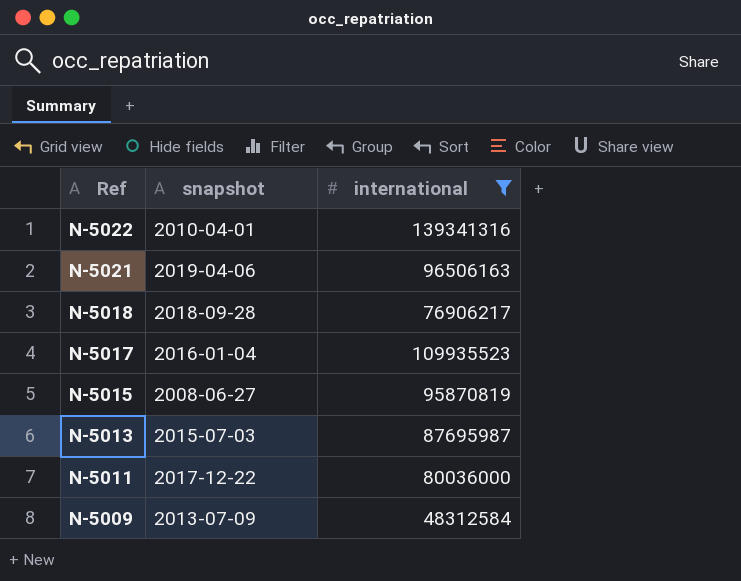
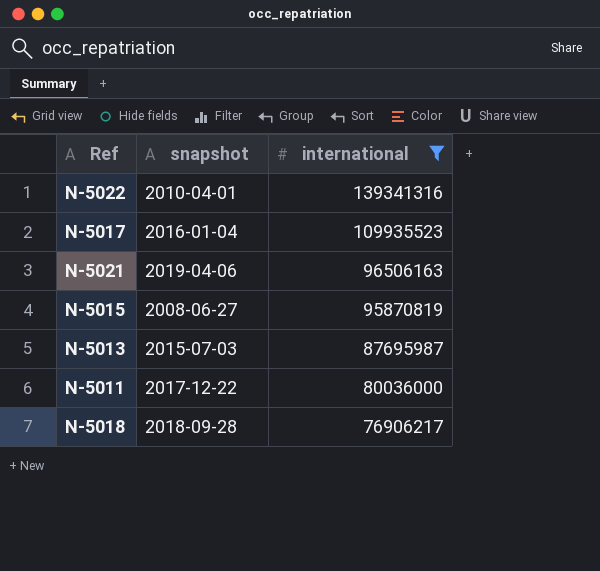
row order: Ref descending -> international descending
row N-5009: 2013-07-09 | 48312584 -> none

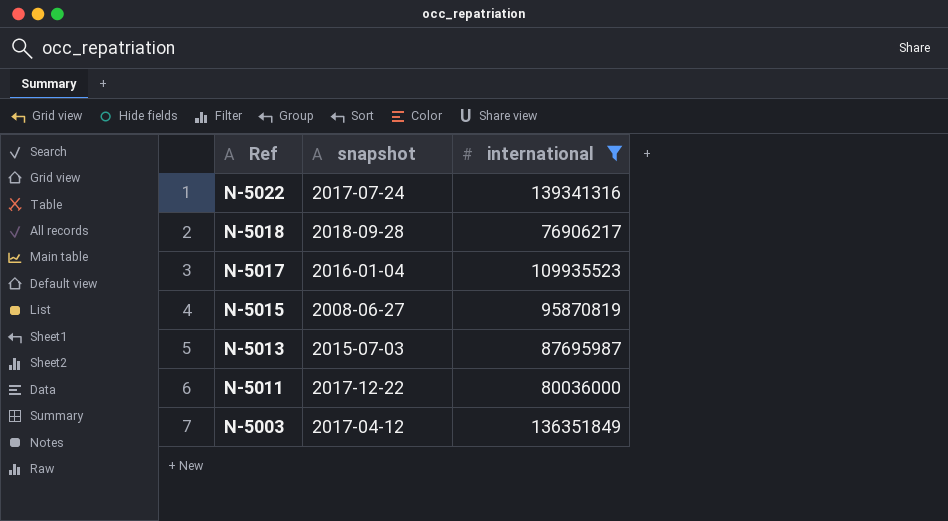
row order: international descending -> Ref descending
row N-5021: 2019-04-06 | 96506163 -> none
N-5022 | snapshot: 2010-04-01 -> 2017-07-24
row N-5003: none -> 2017-04-12 | 136351849

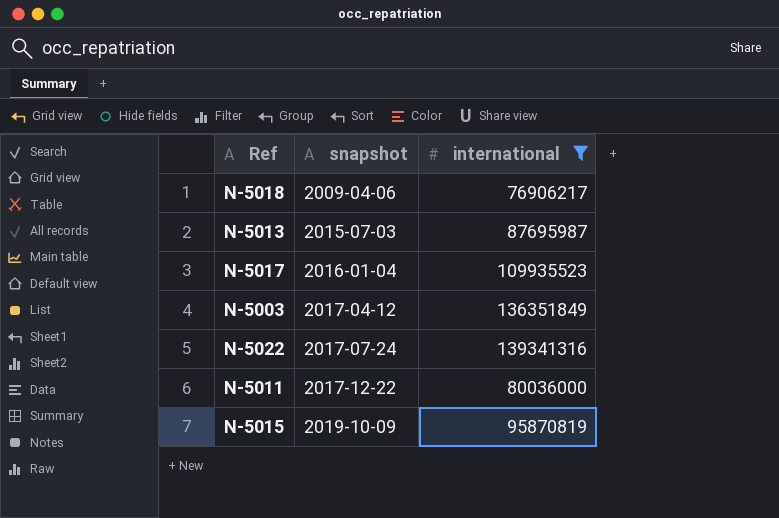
row order: Ref descending -> snapshot ascending
N-5018 | snapshot: 2018-09-28 -> 2009-04-06
N-5015 | snapshot: 2008-06-27 -> 2019-10-09

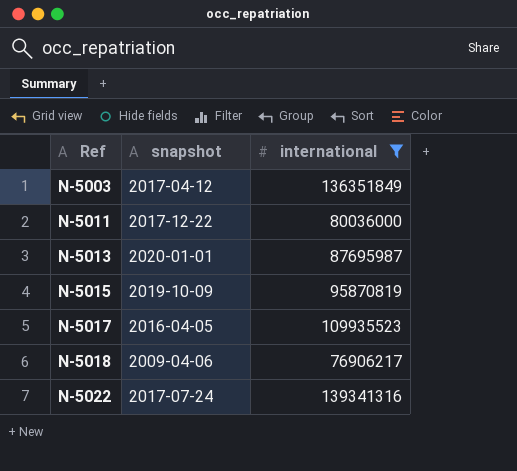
row order: snapshot ascending -> Ref ascending
N-5013 | snapshot: 2015-07-03 -> 2020-01-01
N-5017 | snapshot: 2016-01-04 -> 2016-04-05

